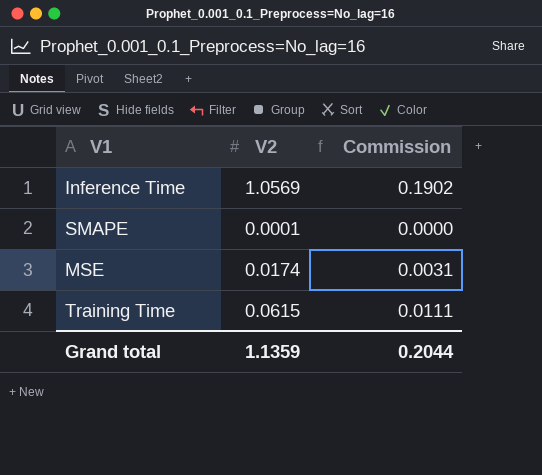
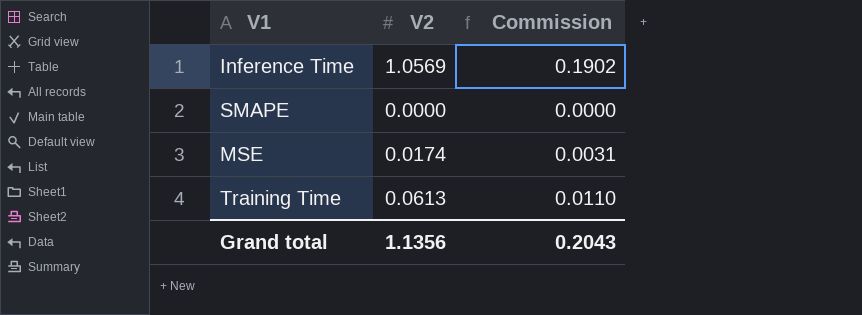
SMAPE | V2: 0.0001 -> 0.0000
Training Time | V2: 0.0615 -> 0.0613
Training Time | Commission: 0.0111 -> 0.0110
Grand total | V2: 1.1359 -> 1.1356
Grand total | Commission: 0.2044 -> 0.2043

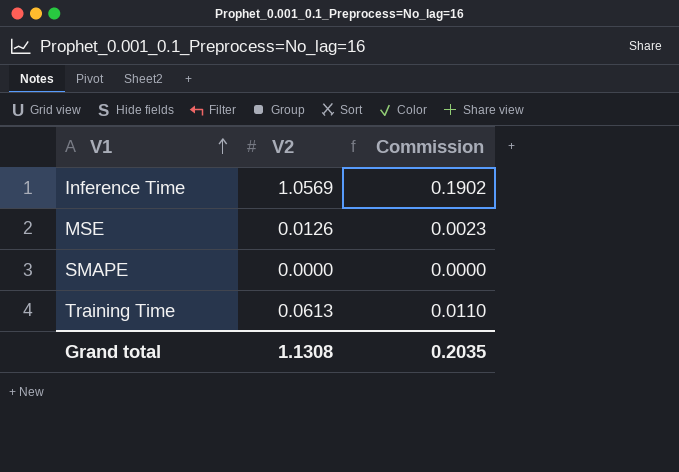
row order: none -> V1 ascending
MSE | V2: 0.0174 -> 0.0126
MSE | Commission: 0.0031 -> 0.0023
Grand total | V2: 1.1356 -> 1.1308
Grand total | Commission: 0.2043 -> 0.2035

